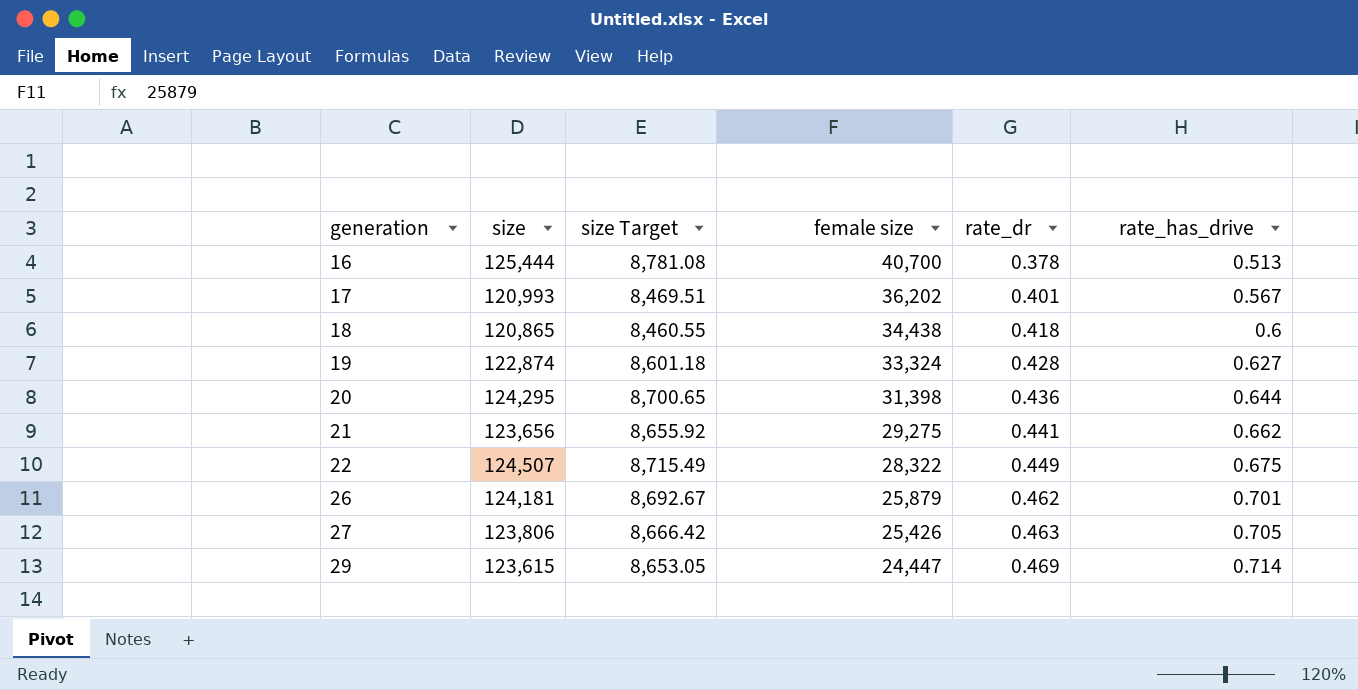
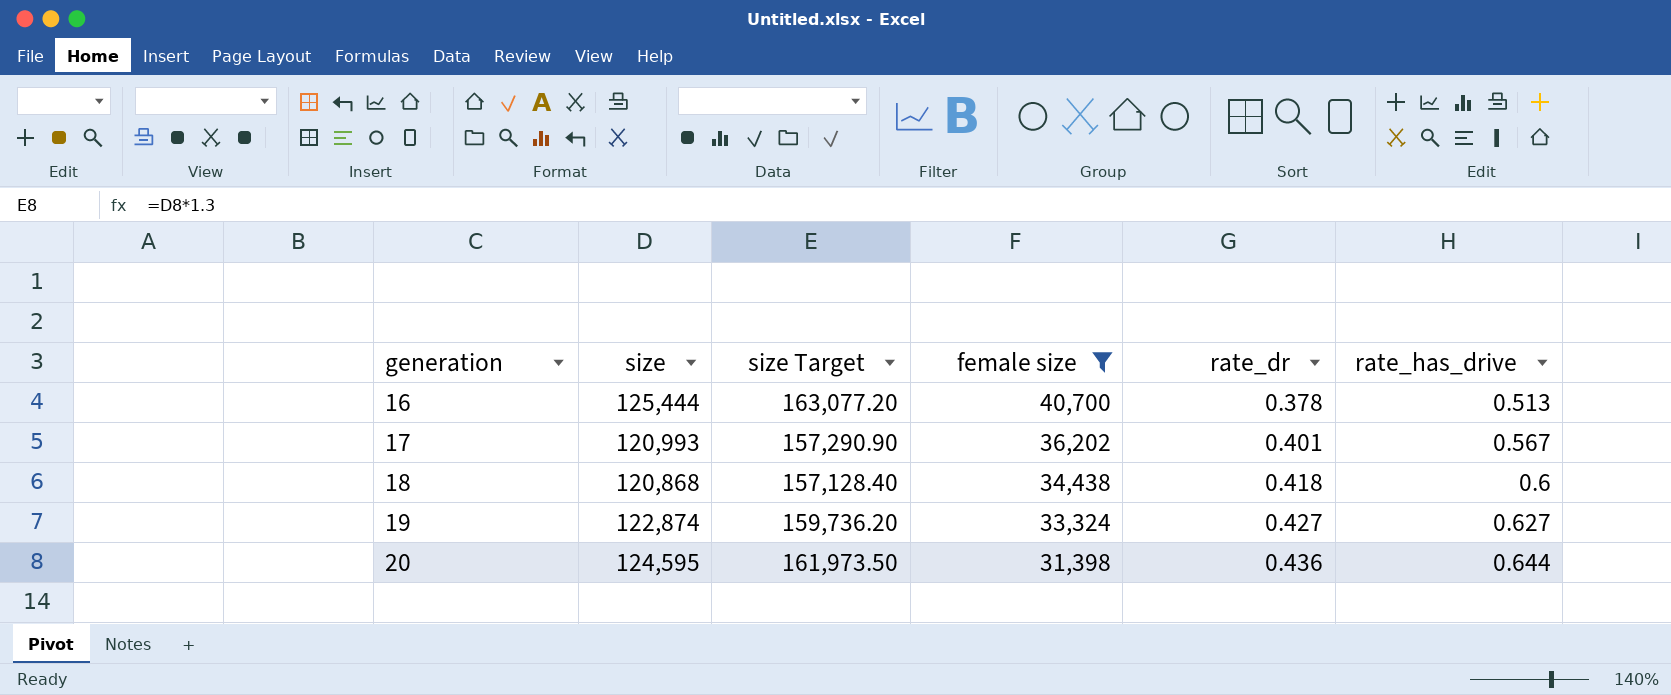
filter: none -> female size >= 31,398
column size Target | formula: [size] * 0.07 -> [size] * 1.3
18 | size: 120,865 -> 120,868
19 | rate_dr: 0.428 -> 0.427
20 | size: 124,295 -> 124,595

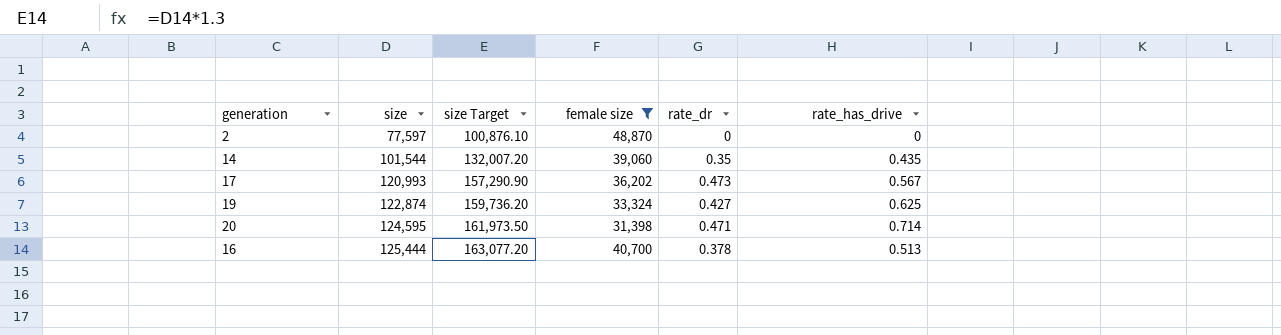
row order: generation ascending -> size ascending
row 18: 120,868 | 157,128.40 | 34,438 | 0.418 | 0.6 -> none
row 2: none -> 77,597 | 100,876.10 | 48,870 | 0 | 0
row 14: none -> 101,544 | 132,007.20 | 39,060 | 0.35 | 0.435
17 | rate_dr: 0.401 -> 0.473
19 | rate_has_drive: 0.627 -> 0.625
20 | rate_dr: 0.436 -> 0.471
20 | rate_has_drive: 0.644 -> 0.714

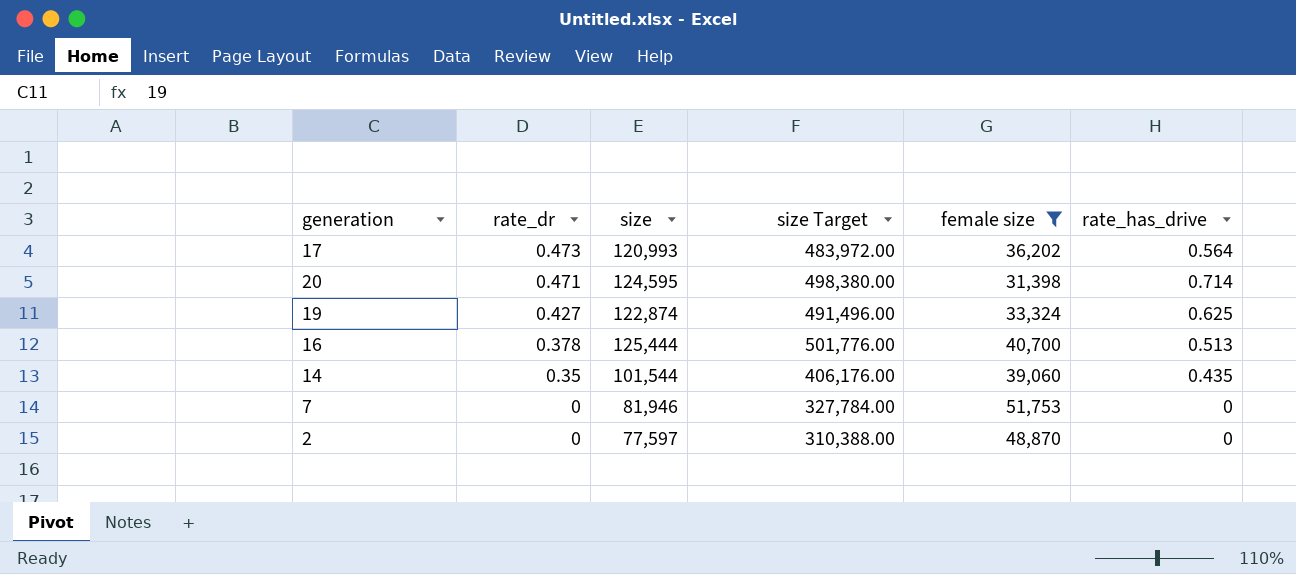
row order: size ascending -> rate_dr descending
column rate_dr | position: 5 -> 2
column size Target | formula: [size] * 1.3 -> [size] * 4
17 | rate_has_drive: 0.567 -> 0.564
row 7: none -> 0 | 81,946 | 327,784.00 | 51,753 | 0

